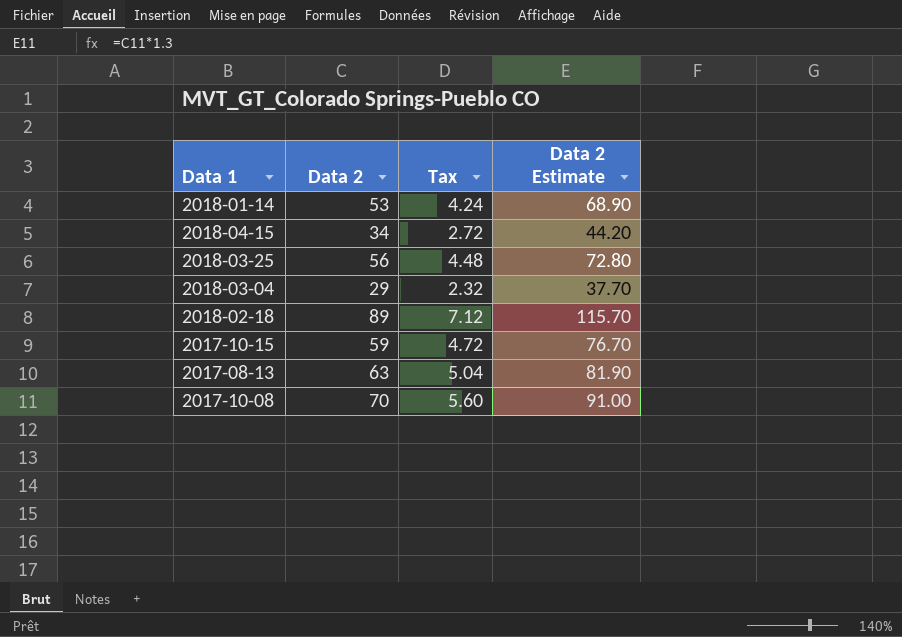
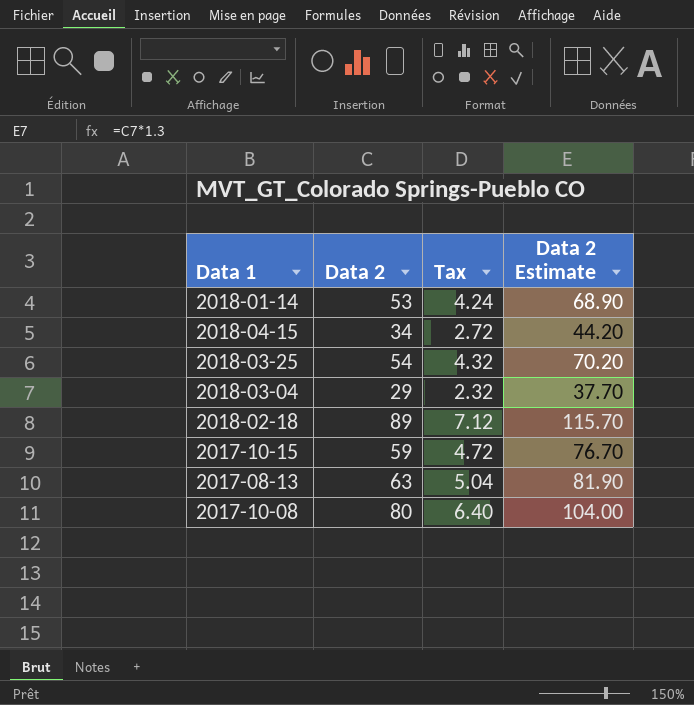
2018-03-25 | Data 2: 56 -> 54
2018-03-25 | Tax: 4.48 -> 4.32
2018-03-25 | Data 2 Estimate: 72.80 -> 70.20
2017-10-08 | Data 2: 70 -> 80
2017-10-08 | Tax: 5.60 -> 6.40
2017-10-08 | Data 2 Estimate: 91.00 -> 104.00

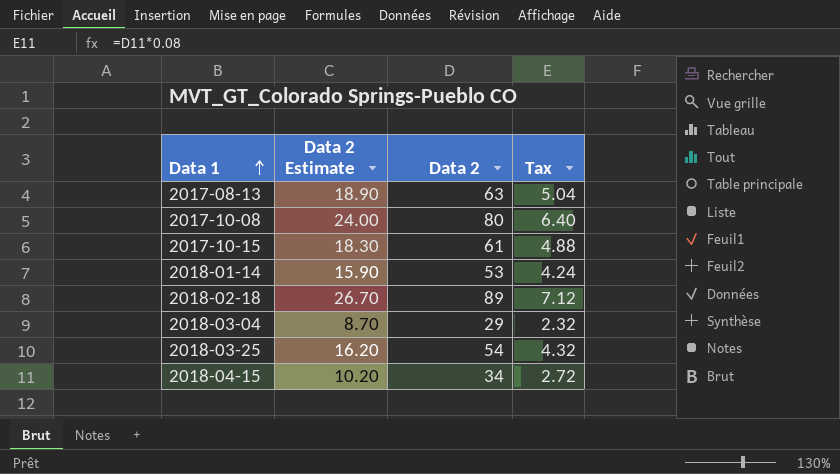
row order: none -> Data 1 ascending
column Data 2 Estimate | formula: [Data 2] * 1.3 -> [Data 2] * 0.3
column Data 2 Estimate | position: 4 -> 2
2017-10-15 | Data 2: 59 -> 61
2017-10-15 | Tax: 4.72 -> 4.88

